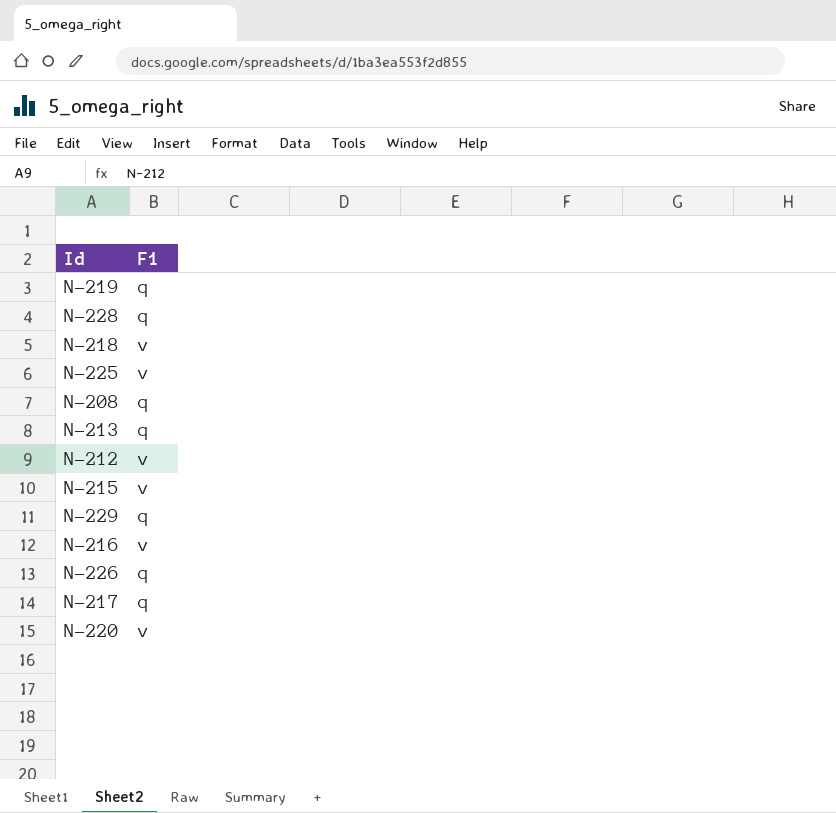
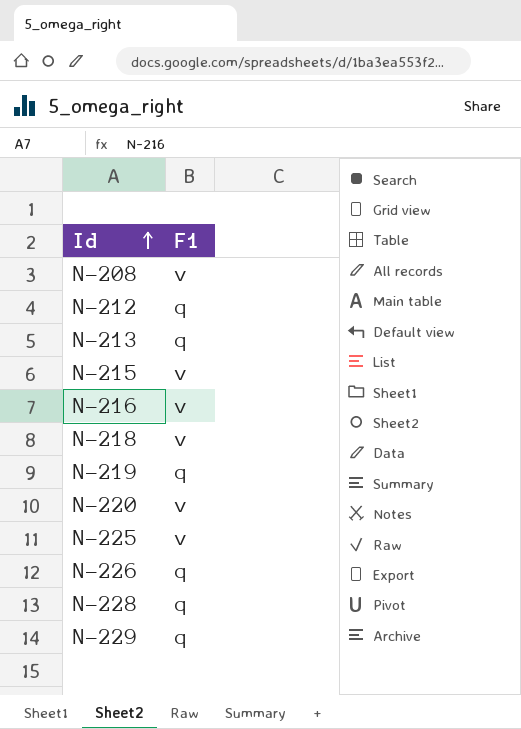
row order: none -> Id ascending
row N-217: q -> none
N-208 | F1: q -> v
N-212 | F1: v -> q

